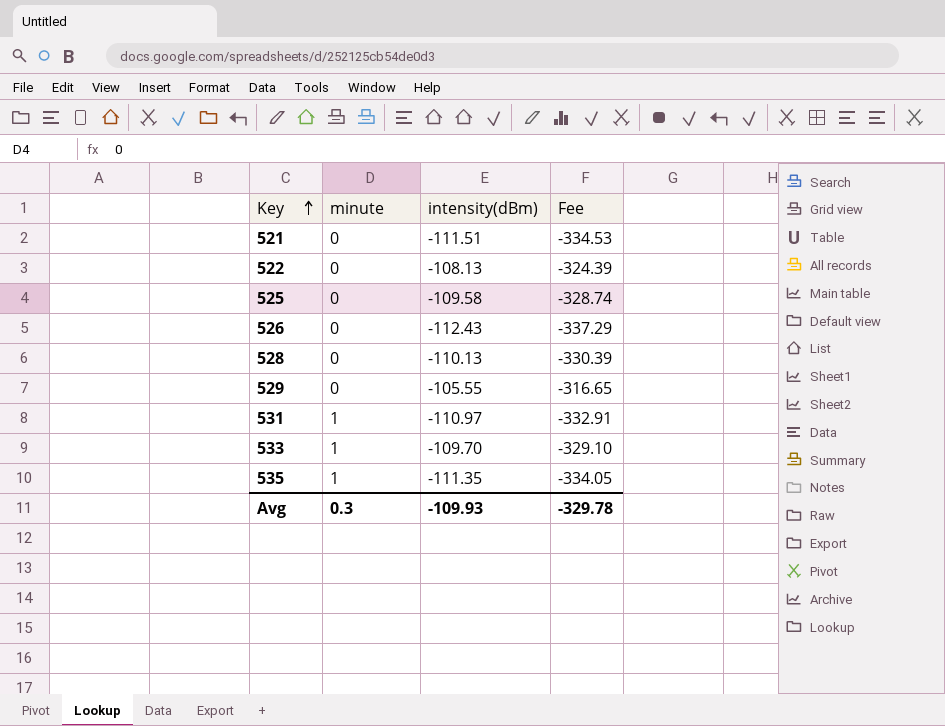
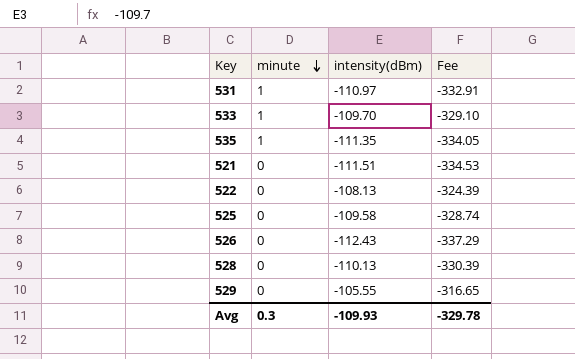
row order: Key ascending -> minute descending

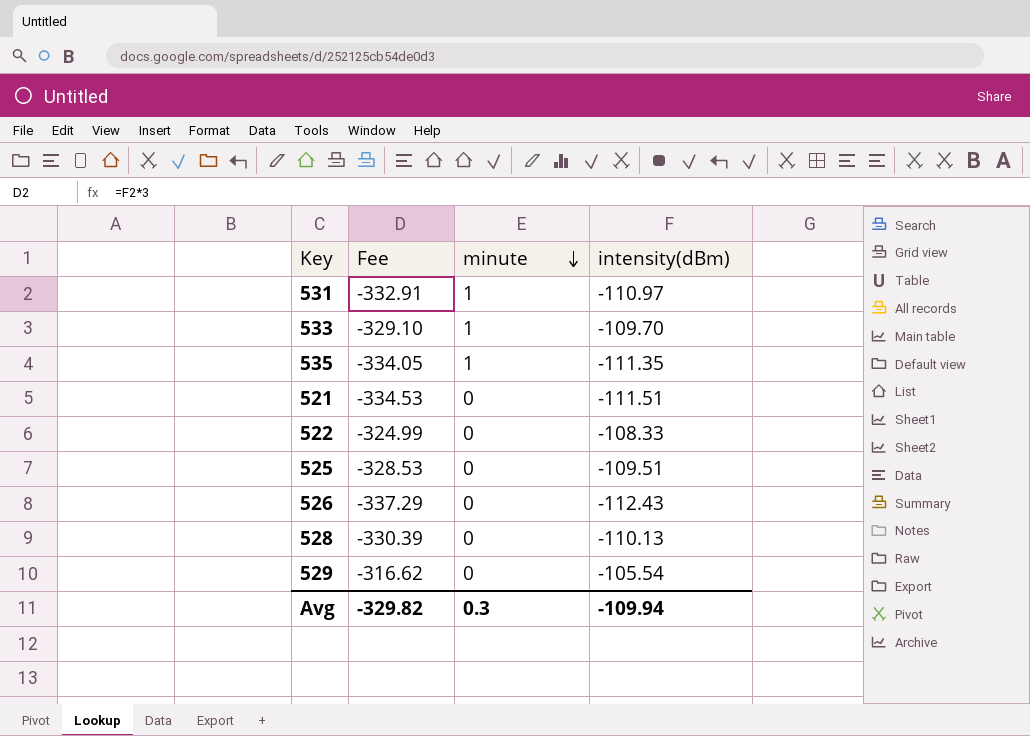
column Fee | position: 4 -> 2
522 | Fee: -324.39 -> -324.99
522 | intensity(dBm): -108.13 -> -108.33
525 | Fee: -328.74 -> -328.53
525 | intensity(dBm): -109.58 -> -109.51
529 | Fee: -316.65 -> -316.62
529 | intensity(dBm): -105.55 -> -105.54
Avg | Fee: -329.78 -> -329.82
Avg | intensity(dBm): -109.93 -> -109.94

